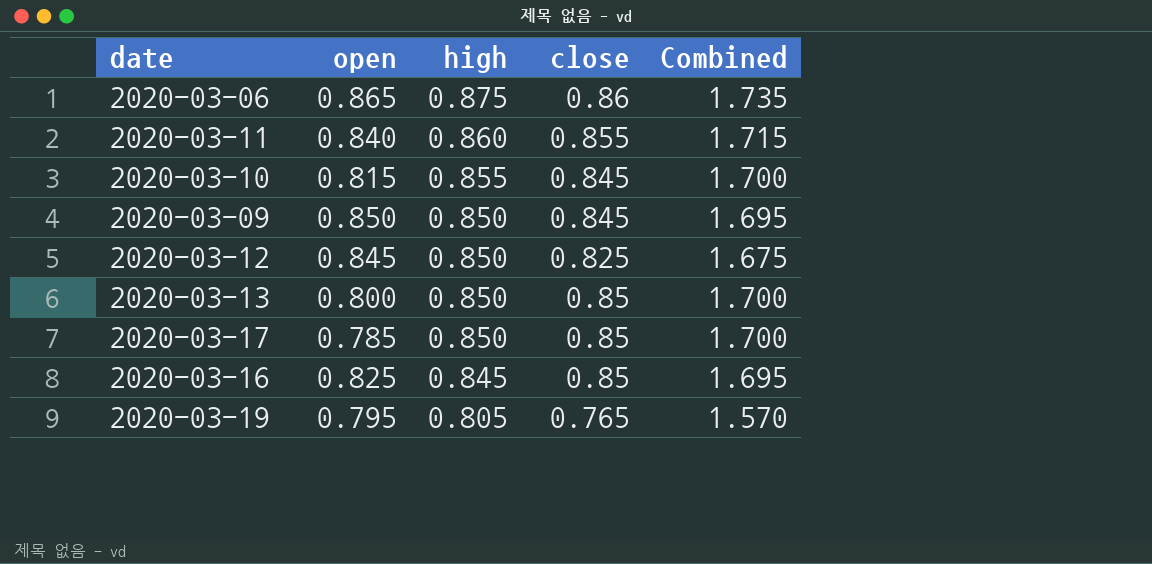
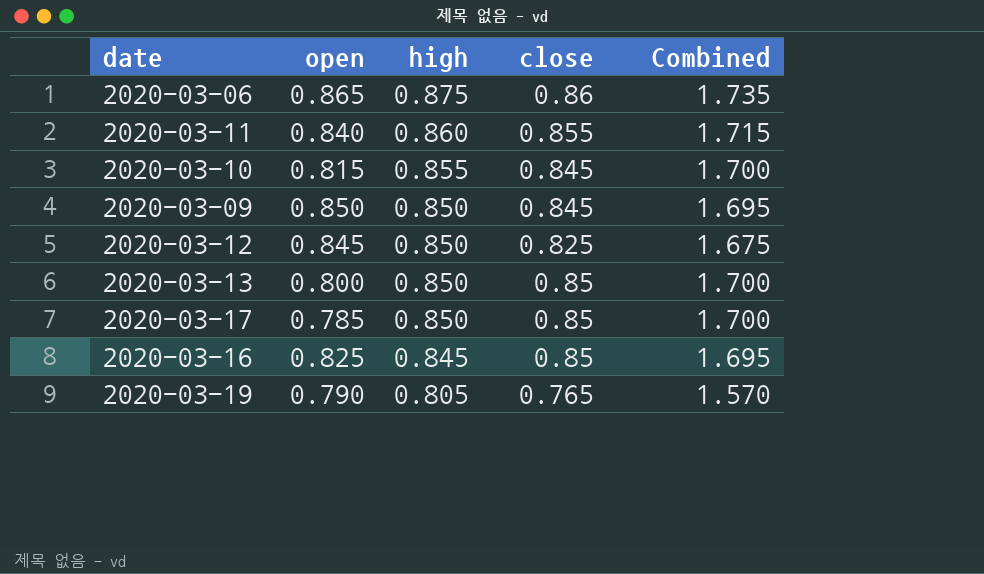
2020-03-19 | open: 0.795 -> 0.790

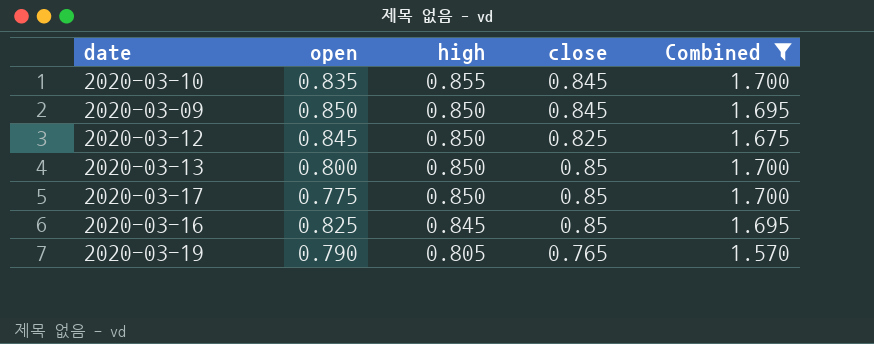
filter: none -> Combined <= 1.700
2020-03-10 | open: 0.815 -> 0.835
2020-03-17 | open: 0.785 -> 0.775

